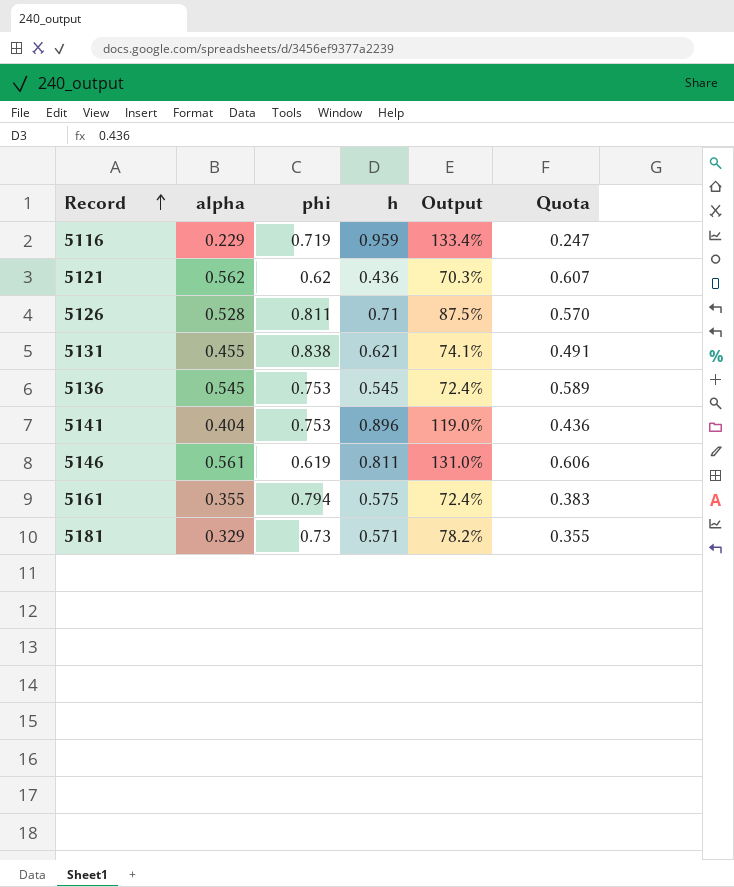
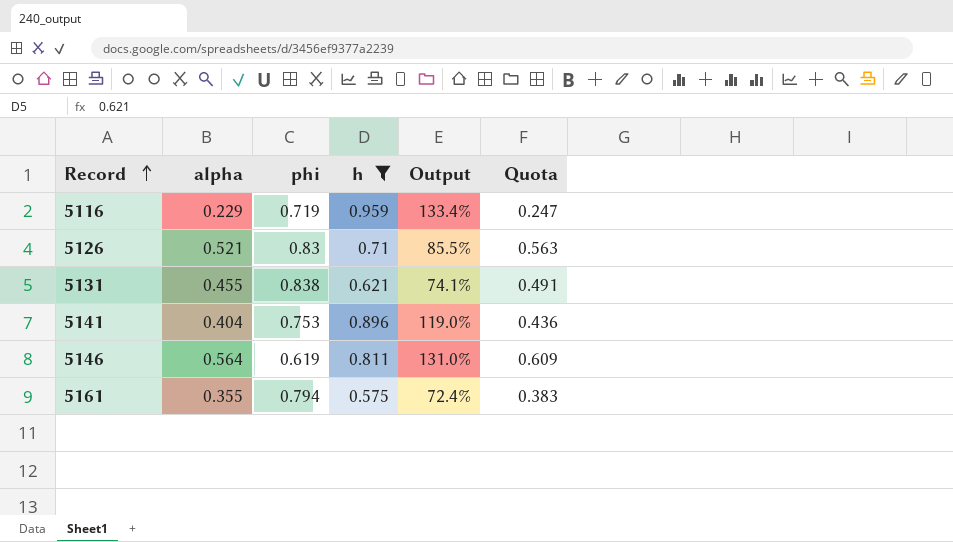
filter: none -> h >= 0.575
5126 | alpha: 0.528 -> 0.521
5126 | phi: 0.811 -> 0.83
5126 | Output: 87.5% -> 85.5%
5126 | Quota: 0.570 -> 0.563
5146 | alpha: 0.561 -> 0.564
5146 | Quota: 0.606 -> 0.609

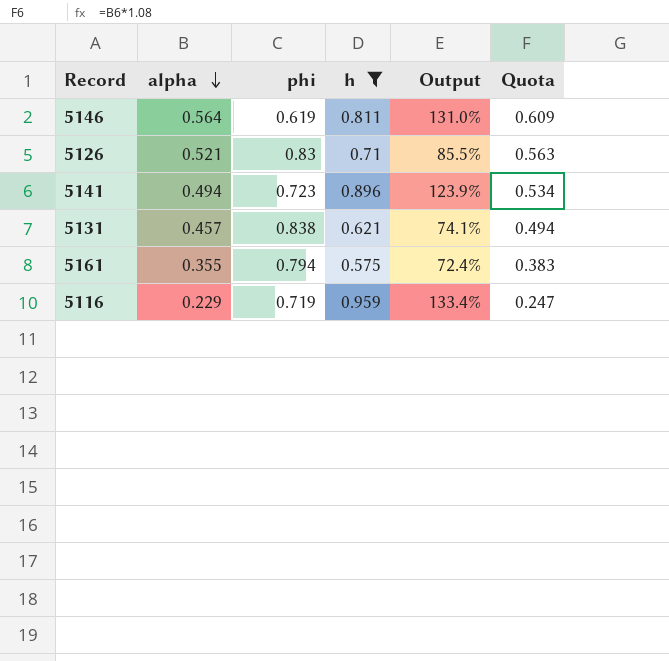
row order: Record ascending -> alpha descending
5141 | alpha: 0.404 -> 0.494
5141 | phi: 0.753 -> 0.723
5141 | Output: 119.0% -> 123.9%
5141 | Quota: 0.436 -> 0.534
5131 | alpha: 0.455 -> 0.457
5131 | Quota: 0.491 -> 0.494

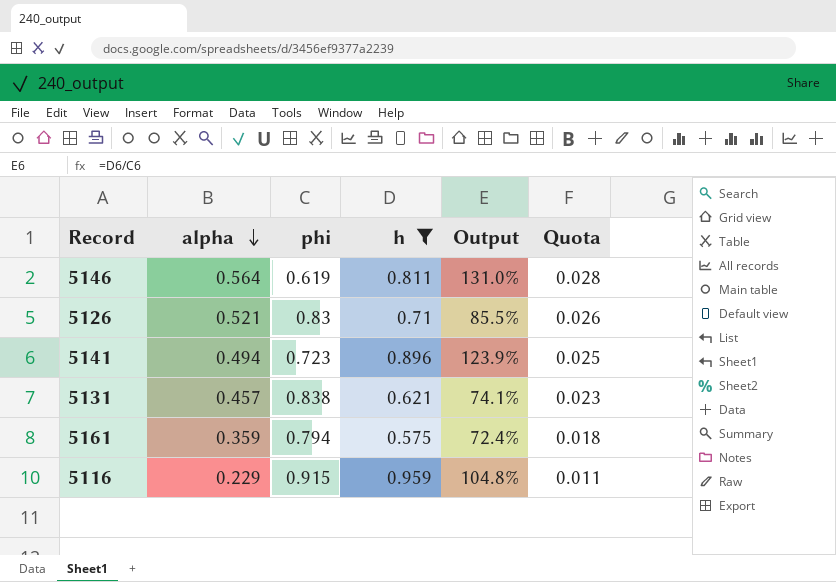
column Quota | formula: [alpha] * 1.08 -> [alpha] * 0.05
5161 | alpha: 0.355 -> 0.359
5116 | phi: 0.719 -> 0.915
5116 | Output: 133.4% -> 104.8%

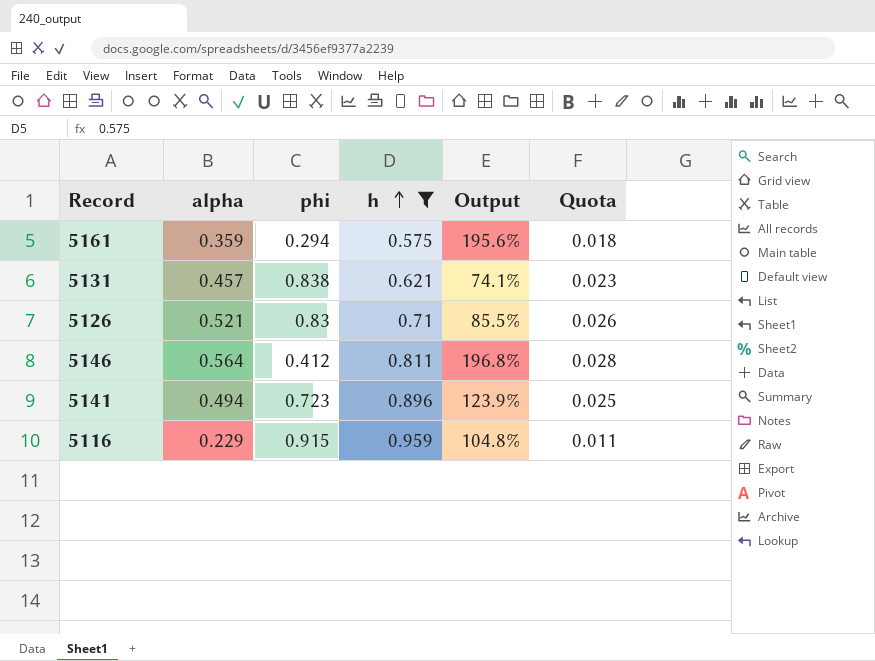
row order: alpha descending -> h ascending
5161 | phi: 0.794 -> 0.294
5161 | Output: 72.4% -> 195.6%
5146 | phi: 0.619 -> 0.412
5146 | Output: 131.0% -> 196.8%

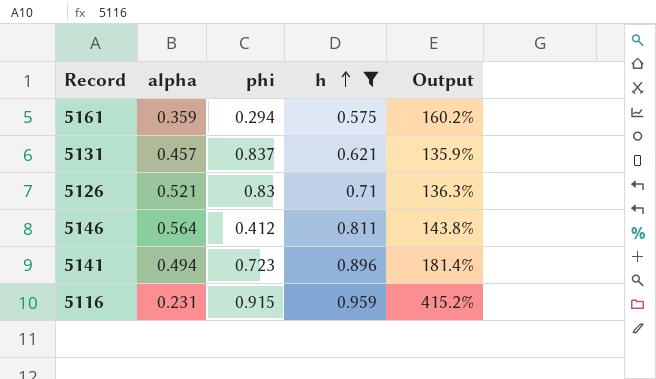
column Quota | formula: [alpha] * 0.05 -> none
column Output | formula: [h] / [phi] -> [h] / [alpha]
5131 | phi: 0.838 -> 0.837
5116 | alpha: 0.229 -> 0.231

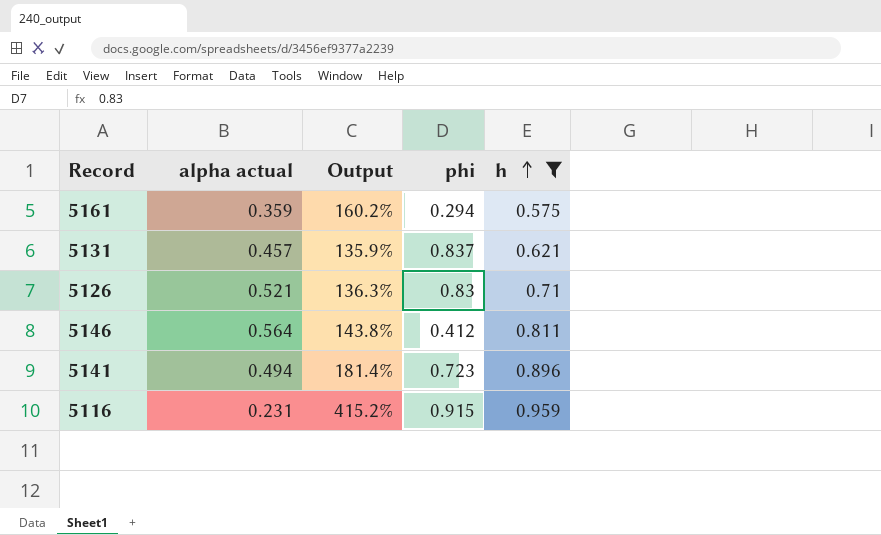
column name: alpha -> alpha actual
column Output | position: 5 -> 3

